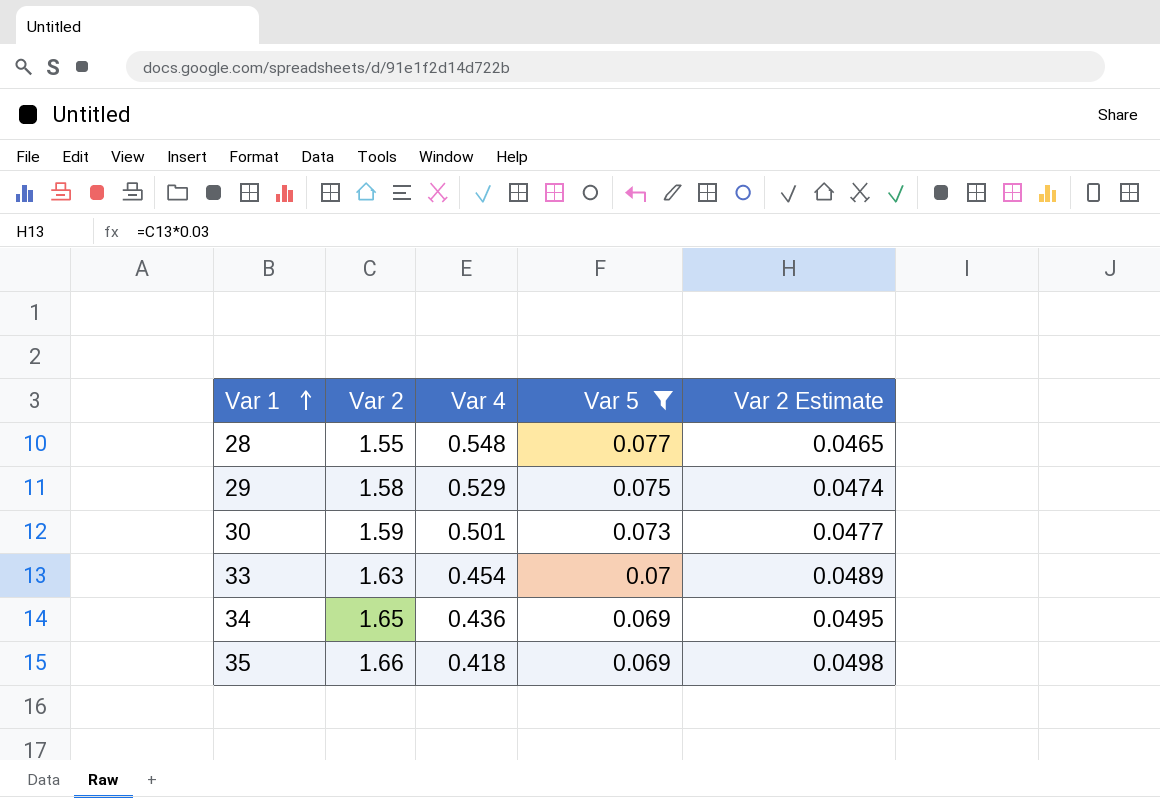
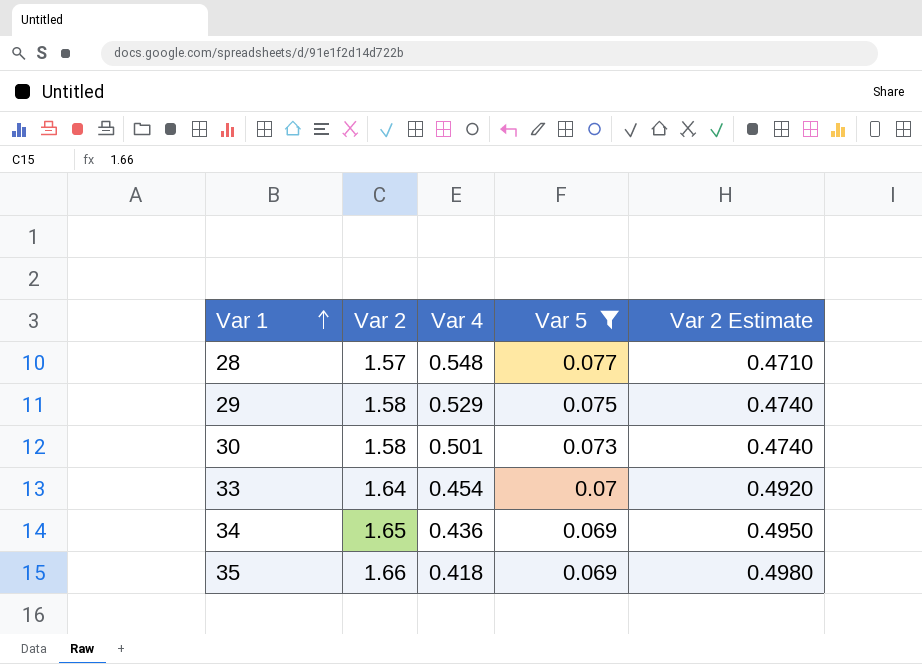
column Var 2 Estimate | formula: [Var 2] * 0.03 -> [Var 2] * 0.3
28 | Var 2: 1.55 -> 1.57
30 | Var 2: 1.59 -> 1.58
33 | Var 2: 1.63 -> 1.64

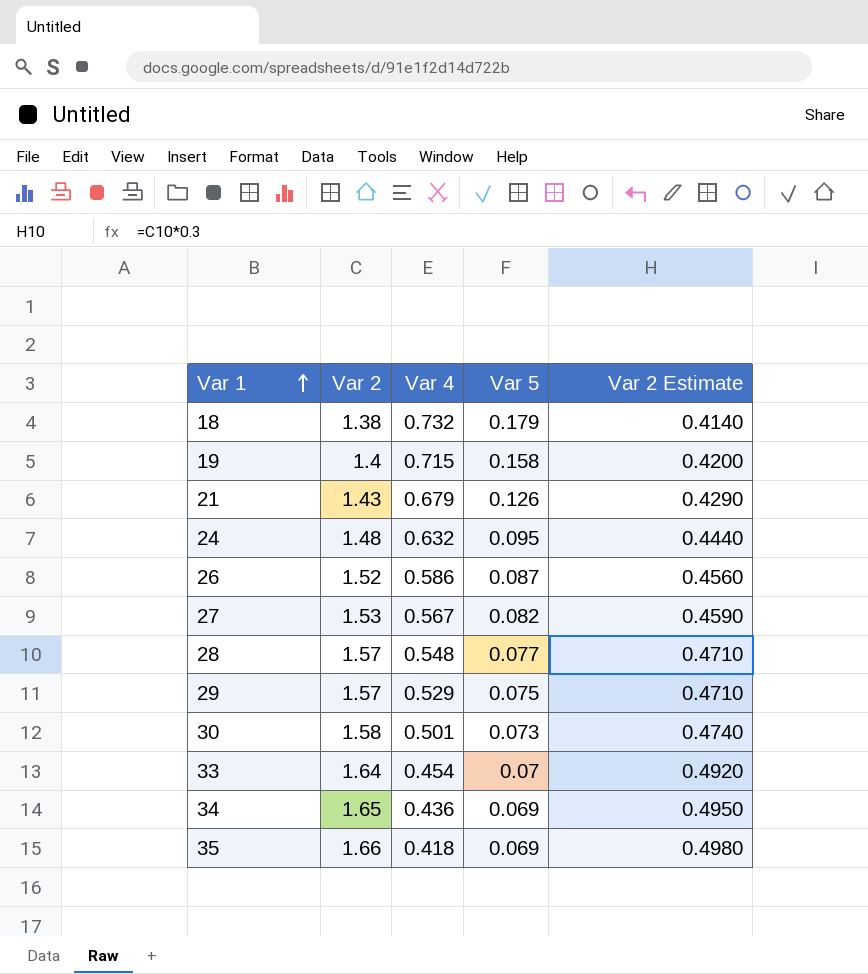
filter: Var 5 <= 0.077 -> none
29 | Var 2: 1.58 -> 1.57
29 | Var 2 Estimate: 0.4740 -> 0.4710

